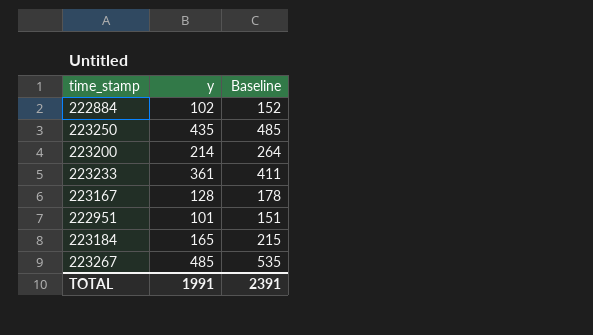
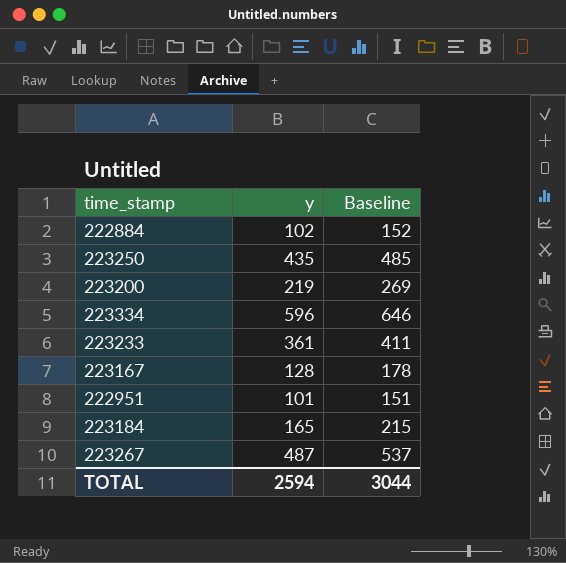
223200 | y: 214 -> 219
223200 | Baseline: 264 -> 269
row 223334: none -> 596 | 646
223267 | y: 485 -> 487
223267 | Baseline: 535 -> 537
TOTAL | y: 1991 -> 2594
TOTAL | Baseline: 2391 -> 3044

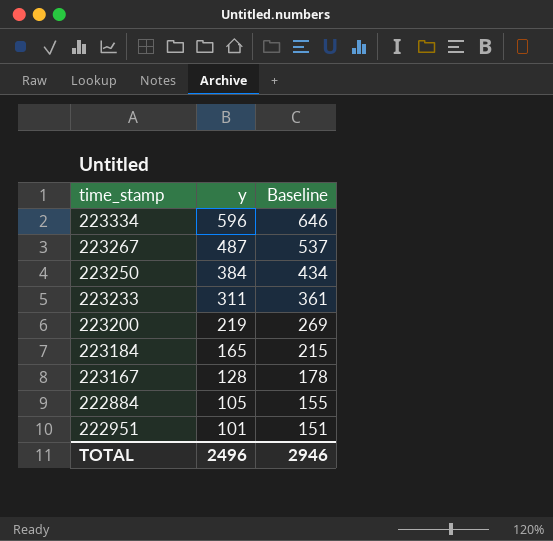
row order: none -> y descending
223250 | y: 435 -> 384
223250 | Baseline: 485 -> 434
223233 | y: 361 -> 311
223233 | Baseline: 411 -> 361
222884 | y: 102 -> 105
222884 | Baseline: 152 -> 155
TOTAL | y: 2594 -> 2496
TOTAL | Baseline: 3044 -> 2946

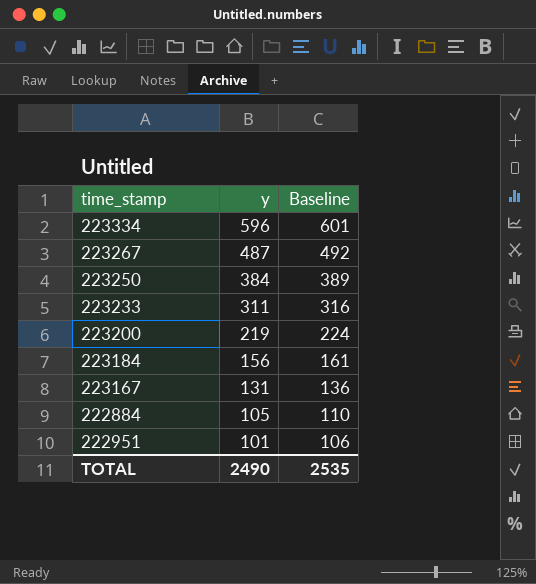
column Baseline | formula: [y] + 50 -> [y] + 5
223184 | y: 165 -> 156
223167 | y: 128 -> 131
TOTAL | y: 2496 -> 2490
TOTAL | Baseline: 2946 -> 2535

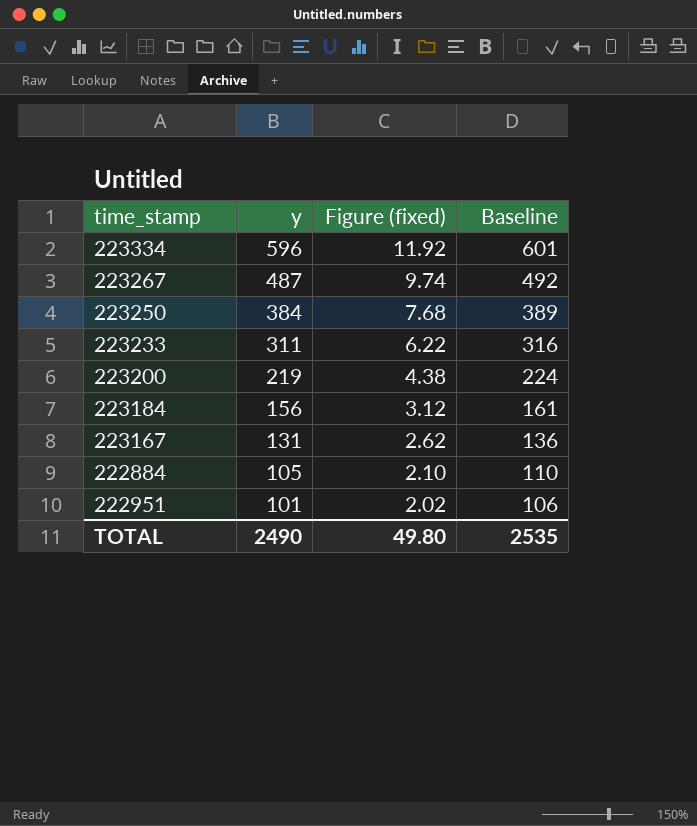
column Figure (fixed) | formula: none -> [y] * 0.02

